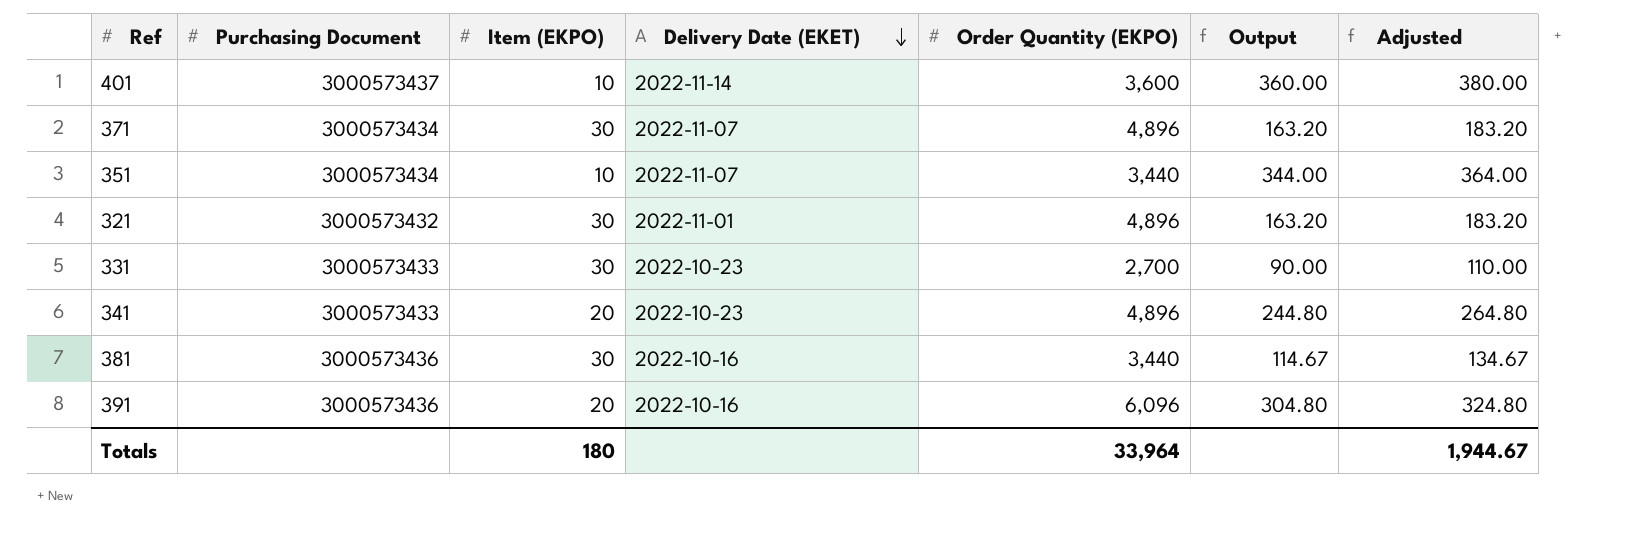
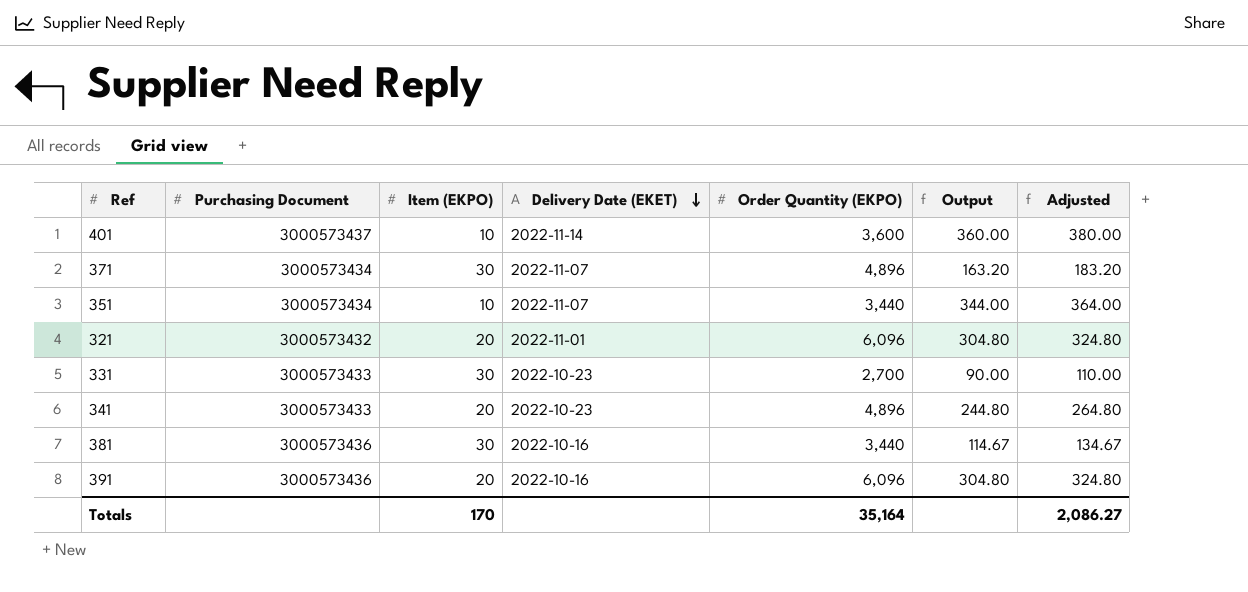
321 | Item (EKPO): 30 -> 20
321 | Order Quantity (EKPO): 4,896 -> 6,096
321 | Output: 163.20 -> 304.80
321 | Adjusted: 183.20 -> 324.80
Totals | Item (EKPO): 180 -> 170
Totals | Order Quantity (EKPO): 33,964 -> 35,164
Totals | Adjusted: 1,944.67 -> 2,086.27

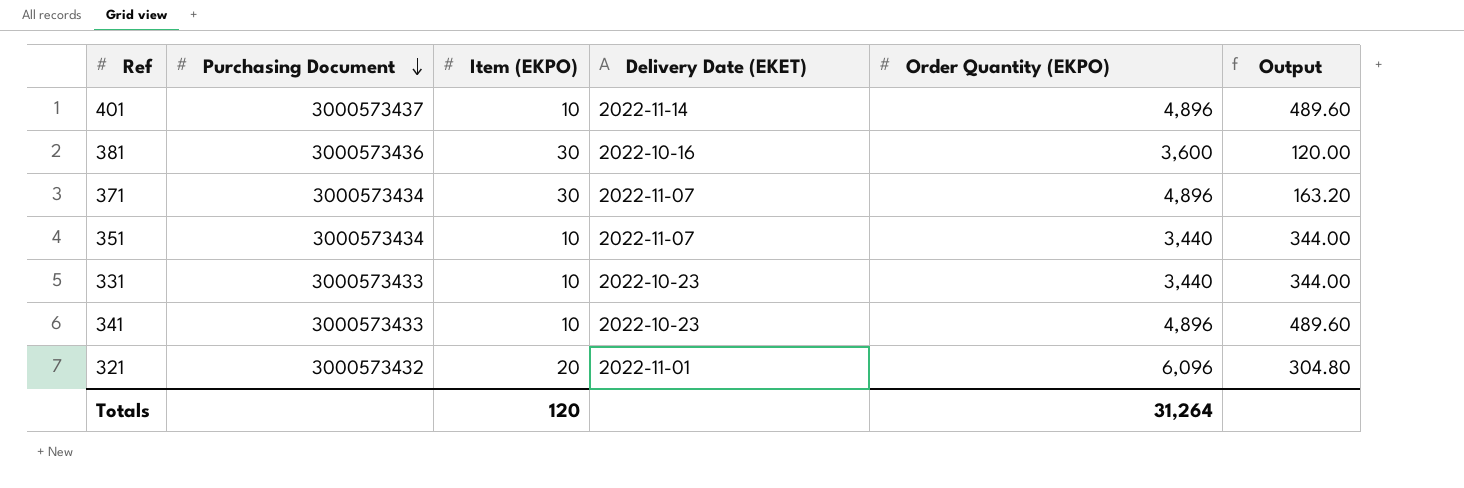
row order: Delivery Date (EKET) descending -> Purchasing Document descending
column Adjusted | formula: [Output] + 20 -> none
row 391: 3000573436 | 20 | 2022-10-16 | 6,096 | 304.80 | 324.80 -> none
401 | Order Quantity (EKPO): 3,600 -> 4,896
401 | Output: 360.00 -> 489.60
381 | Order Quantity (EKPO): 3,440 -> 3,600
381 | Output: 114.67 -> 120.00
331 | Item (EKPO): 30 -> 10
331 | Order Quantity (EKPO): 2,700 -> 3,440
331 | Output: 90.00 -> 344.00
341 | Item (EKPO): 20 -> 10
341 | Output: 244.80 -> 489.60
Totals | Item (EKPO): 170 -> 120
Totals | Order Quantity (EKPO): 35,164 -> 31,264

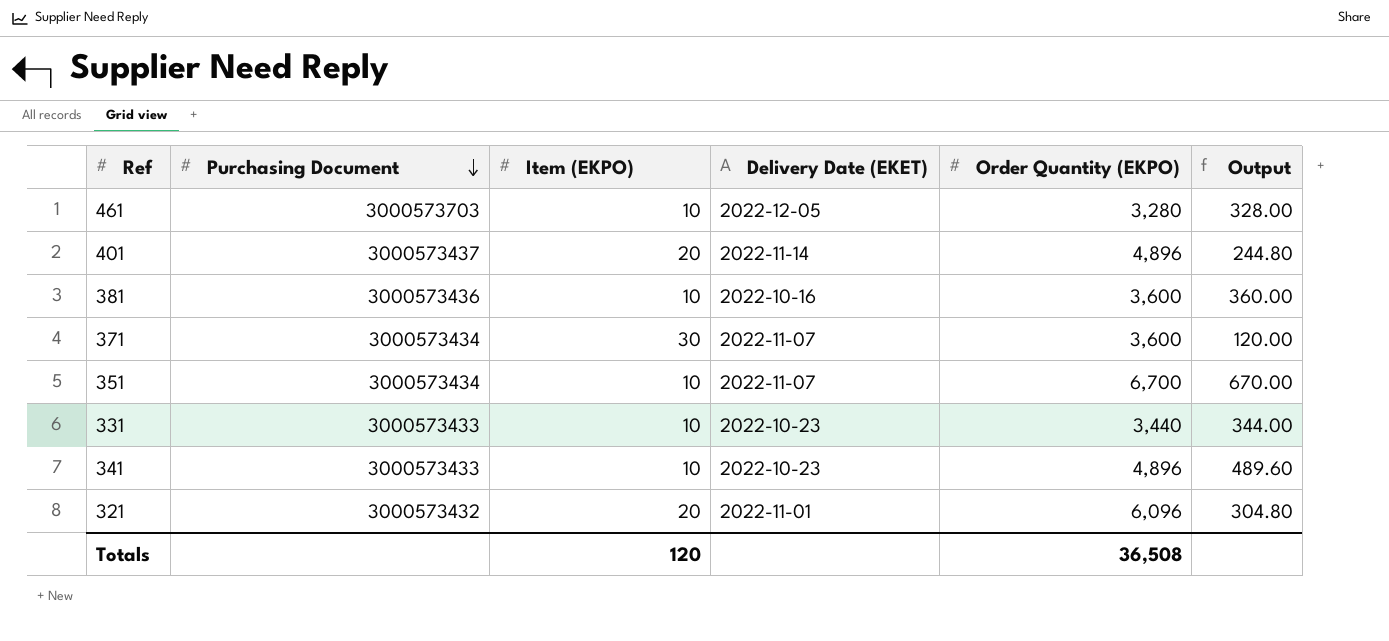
row 461: none -> 3000573703 | 10 | 2022-12-05 | 3,280 | 328.00
401 | Item (EKPO): 10 -> 20
401 | Output: 489.60 -> 244.80
381 | Item (EKPO): 30 -> 10
381 | Output: 120.00 -> 360.00
371 | Order Quantity (EKPO): 4,896 -> 3,600
371 | Output: 163.20 -> 120.00
351 | Order Quantity (EKPO): 3,440 -> 6,700
351 | Output: 344.00 -> 670.00
Totals | Order Quantity (EKPO): 31,264 -> 36,508

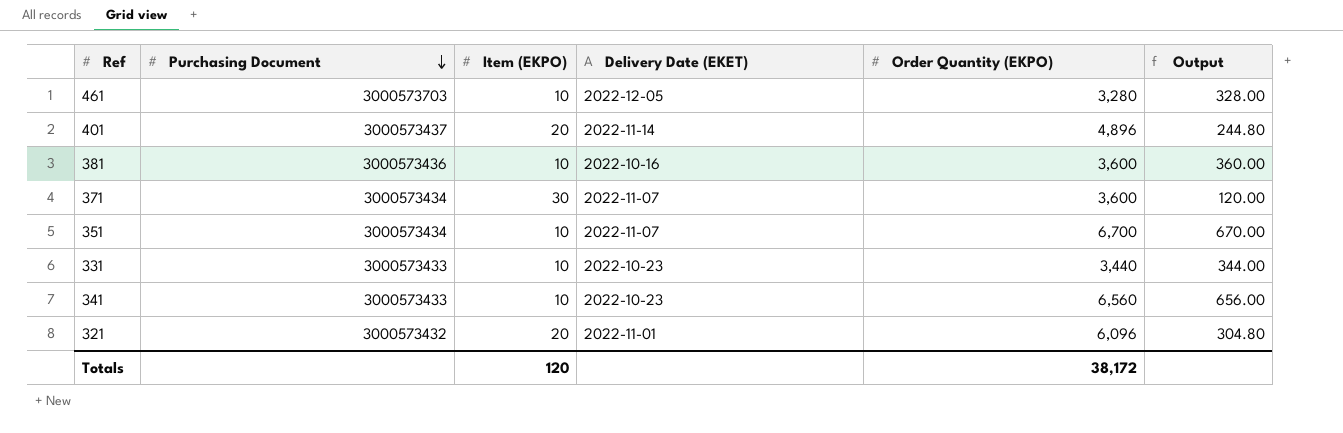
341 | Order Quantity (EKPO): 4,896 -> 6,560
341 | Output: 489.60 -> 656.00
Totals | Order Quantity (EKPO): 36,508 -> 38,172

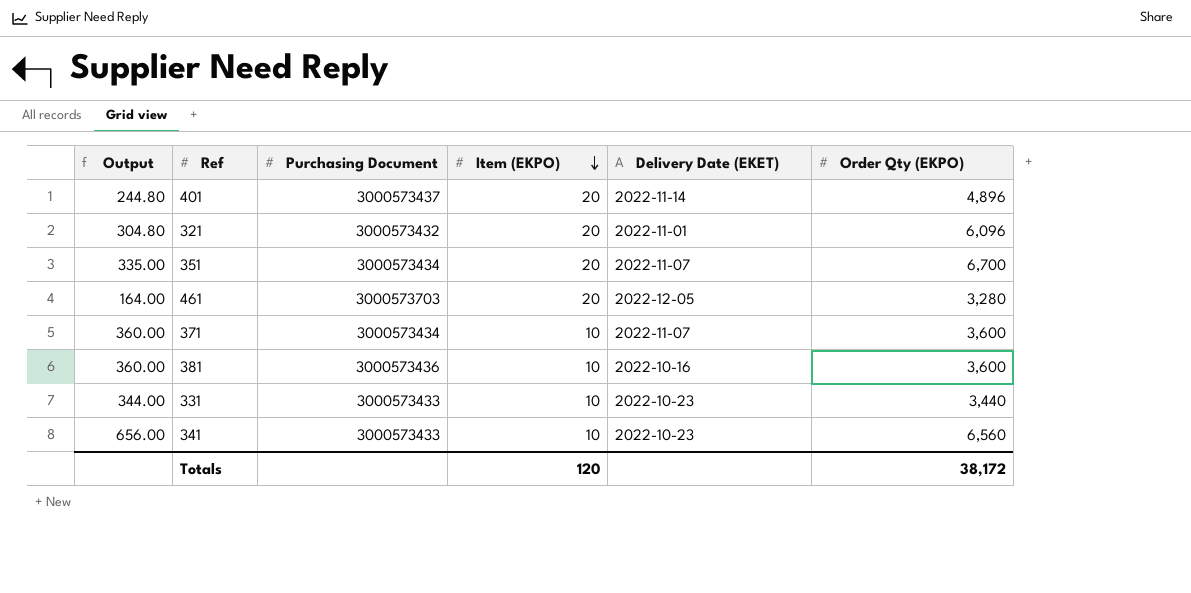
row order: Purchasing Document descending -> Item (EKPO) descending
column Output | position: 6 -> 1
column name: Order Quantity (EKPO) -> Order Qty (EKPO)
351 | Output: 670.00 -> 335.00
351 | Item (EKPO): 10 -> 20
461 | Output: 328.00 -> 164.00
461 | Item (EKPO): 10 -> 20
371 | Output: 120.00 -> 360.00
371 | Item (EKPO): 30 -> 10

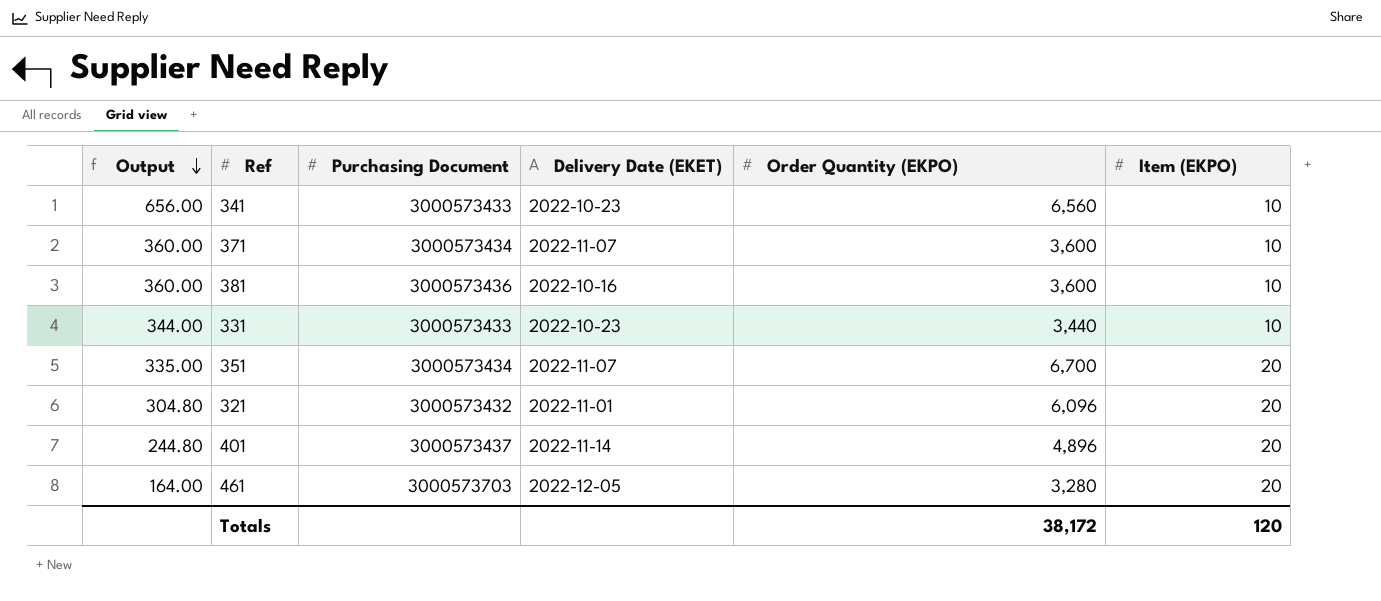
row order: Item (EKPO) descending -> Output descending
column name: Order Qty (EKPO) -> Order Quantity (EKPO)
column Item (EKPO) | position: 4 -> 6

